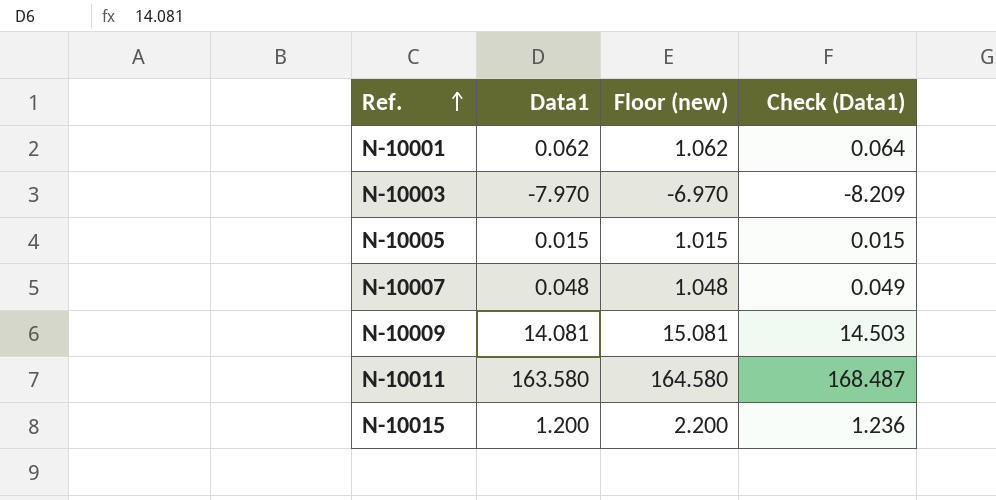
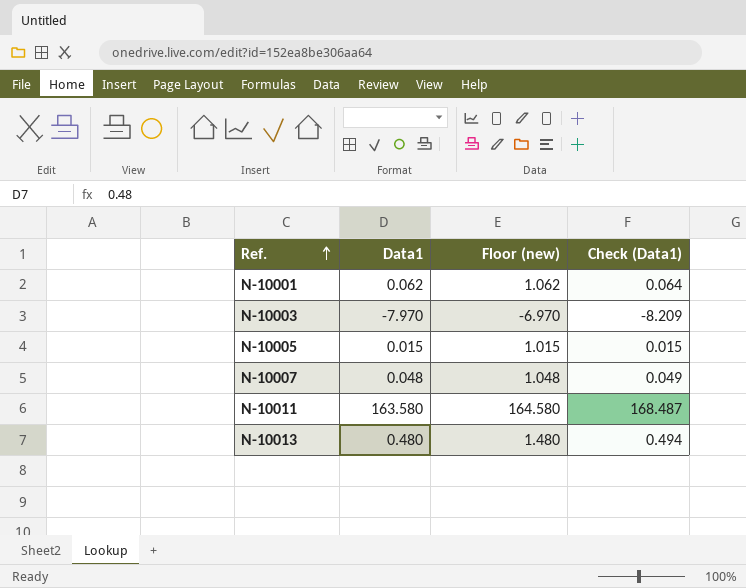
row N-10009: 14.081 | 15.081 | 14.503 -> none
row N-10015: 1.200 | 2.200 | 1.236 -> none
row N-10013: none -> 0.480 | 1.480 | 0.494

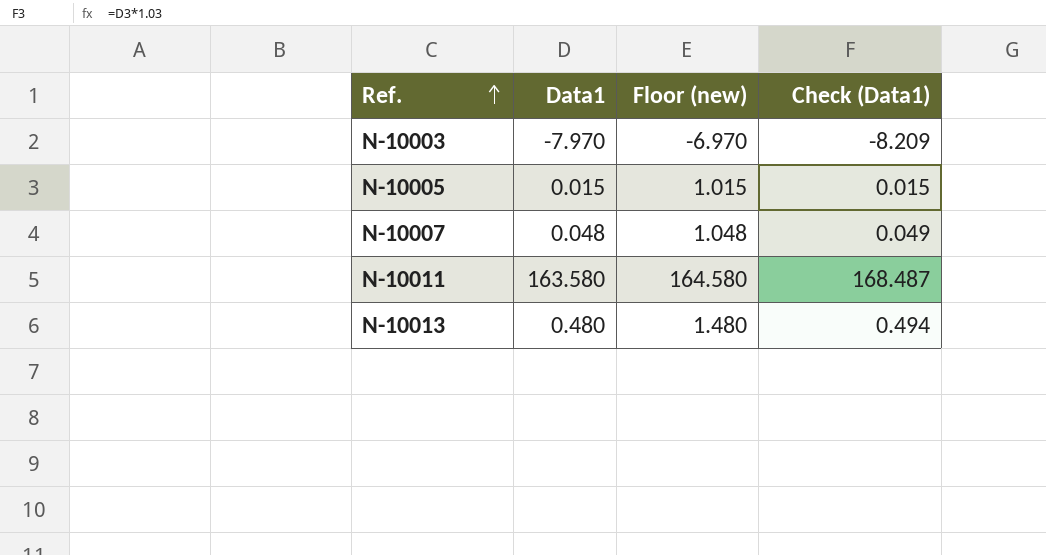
row N-10001: 0.062 | 1.062 | 0.064 -> none

